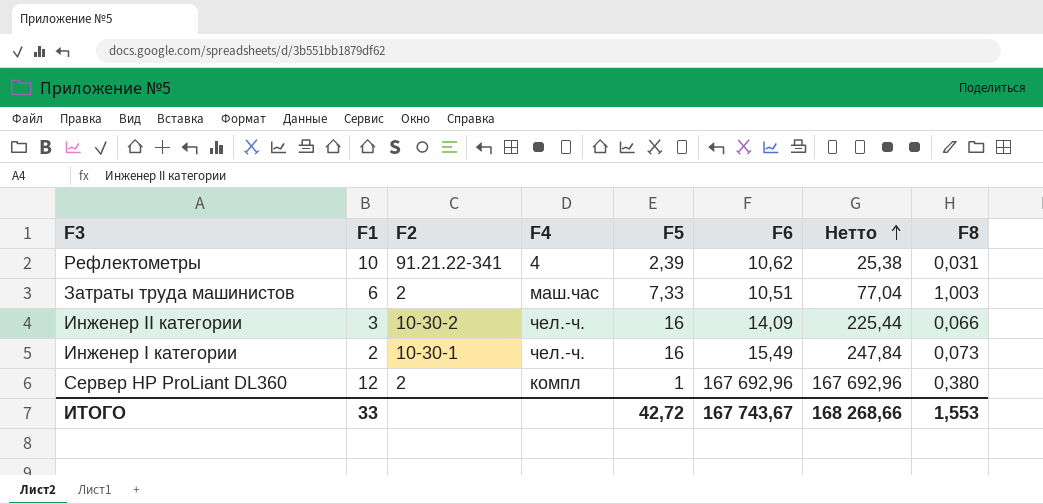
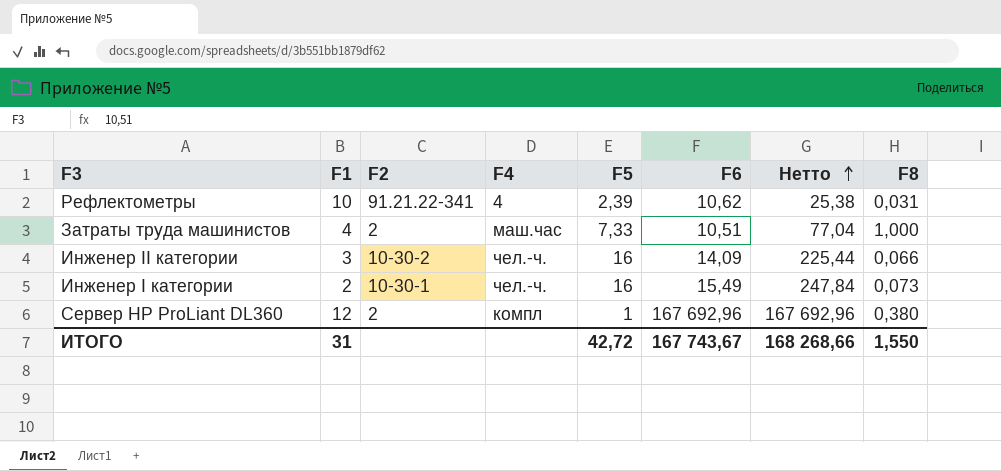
Затраты труда машинистов | F1: 6 -> 4
Затраты труда машинистов | F8: 1,003 -> 1,000
ИТОГО | F1: 33 -> 31
ИТОГО | F8: 1,553 -> 1,550

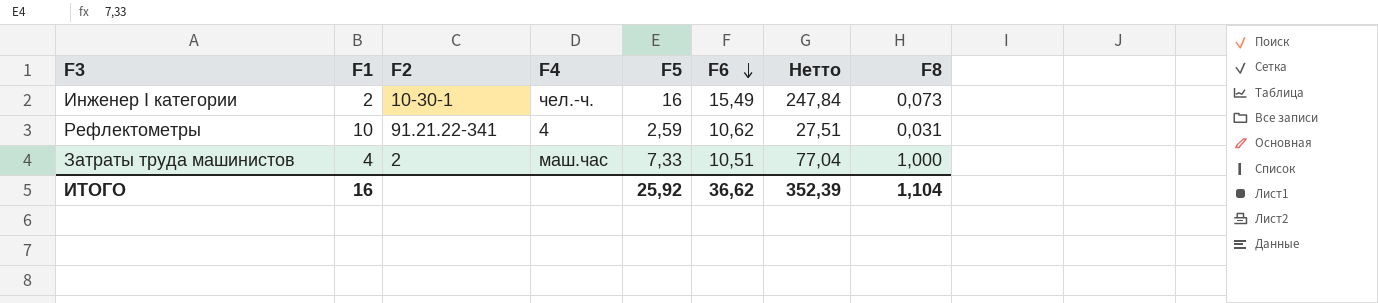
row order: Нетто ascending -> F6 descending
row Инженер II категории: 3 | 10-30-2 | чел.-ч. | 16 | 14,09 | 225,44 | 0,066 -> none
row Сервер HP ProLiant DL360: 12 | 2 | компл | 1 | 167 692,96 | 167 692,96 | 0,380 -> none
Рефлектометры | F5: 2,39 -> 2,59
Рефлектометры | Нетто: 25,38 -> 27,51
ИТОГО | F1: 31 -> 16
ИТОГО | F5: 42,72 -> 25,92
ИТОГО | F6: 167 743,67 -> 36,62
ИТОГО | Нетто: 168 268,66 -> 352,39
ИТОГО | F8: 1,550 -> 1,104

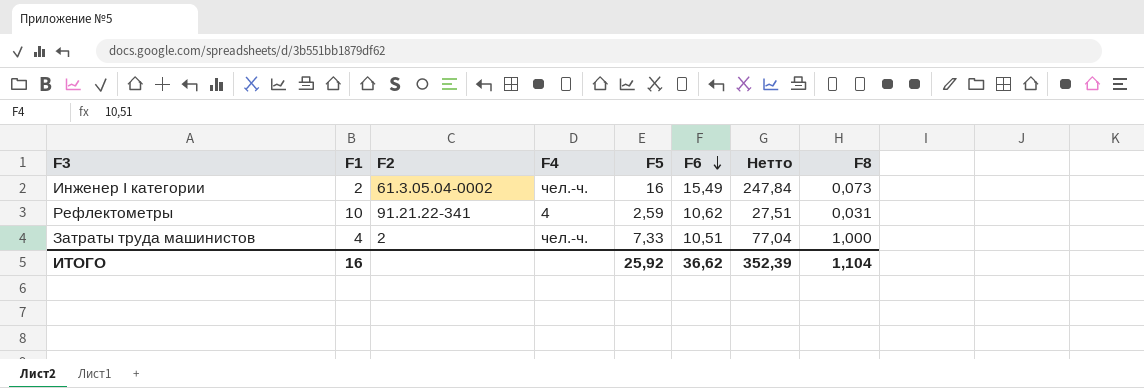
Инженер I категории | F2: 10-30-1 -> 61.3.05.04-0002
Затраты труда машинистов | F4: маш.час -> чел.-ч.

